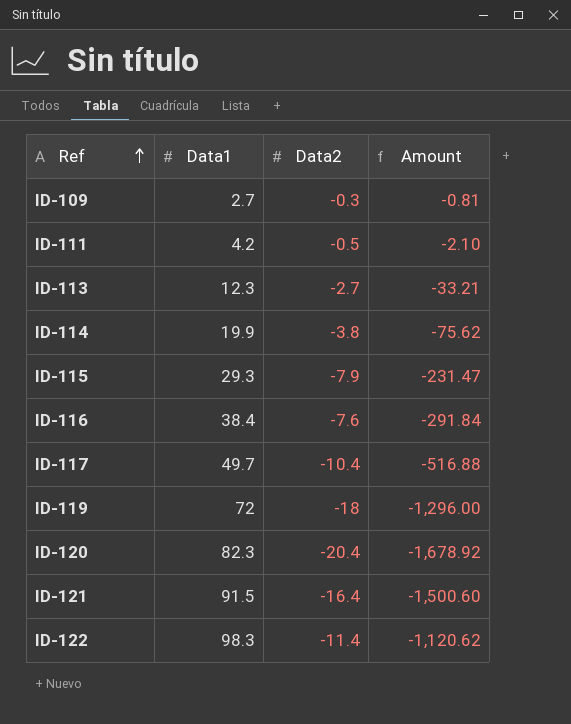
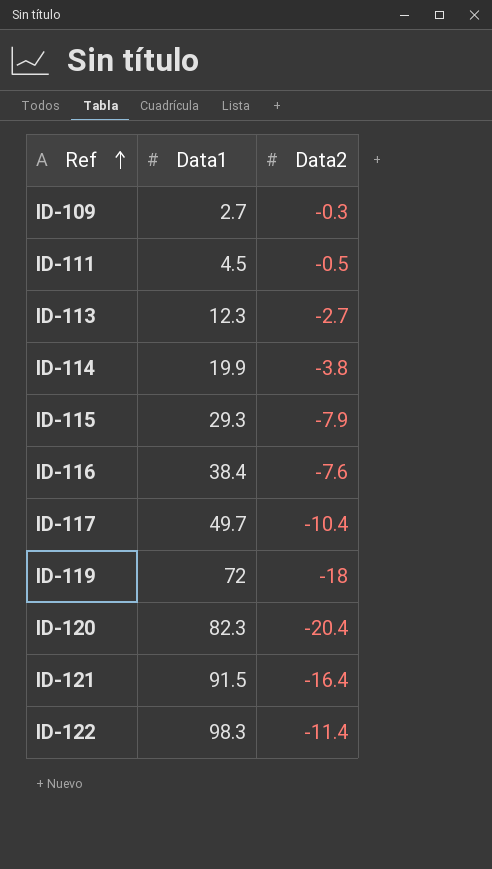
column Amount | formula: [Data1] * [Data2] -> none
ID-111 | Data1: 4.2 -> 4.5

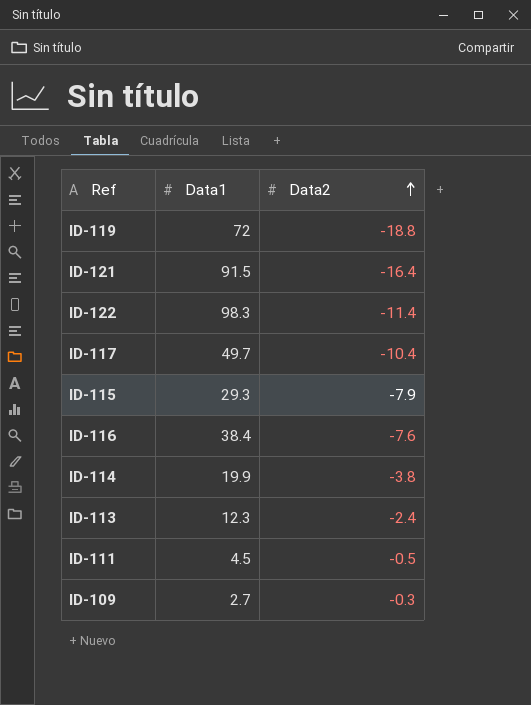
row order: Ref ascending -> Data2 ascending
row ID-120: 82.3 | -20.4 -> none
ID-119 | Data2: -18 -> -18.8
ID-113 | Data2: -2.7 -> -2.4

